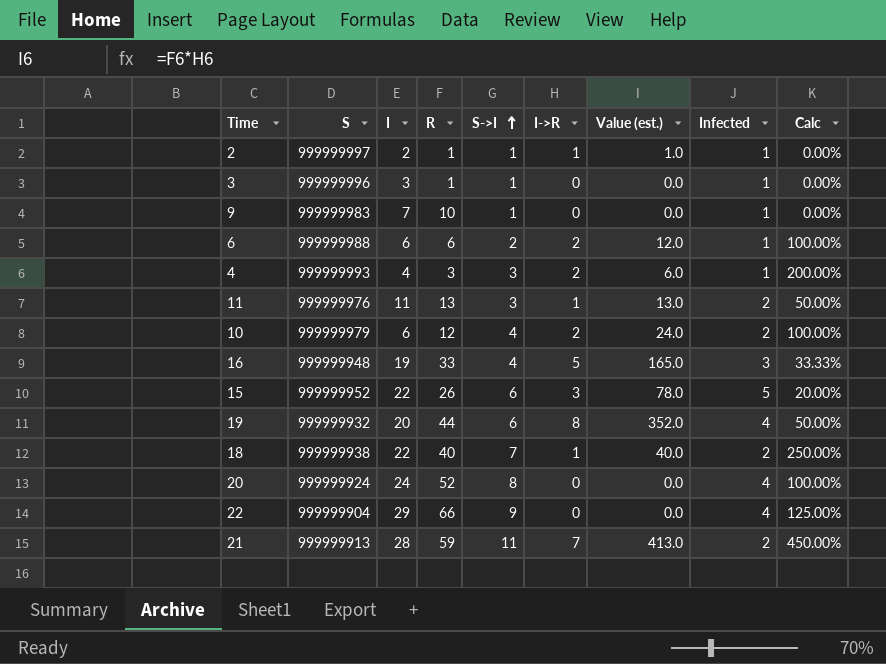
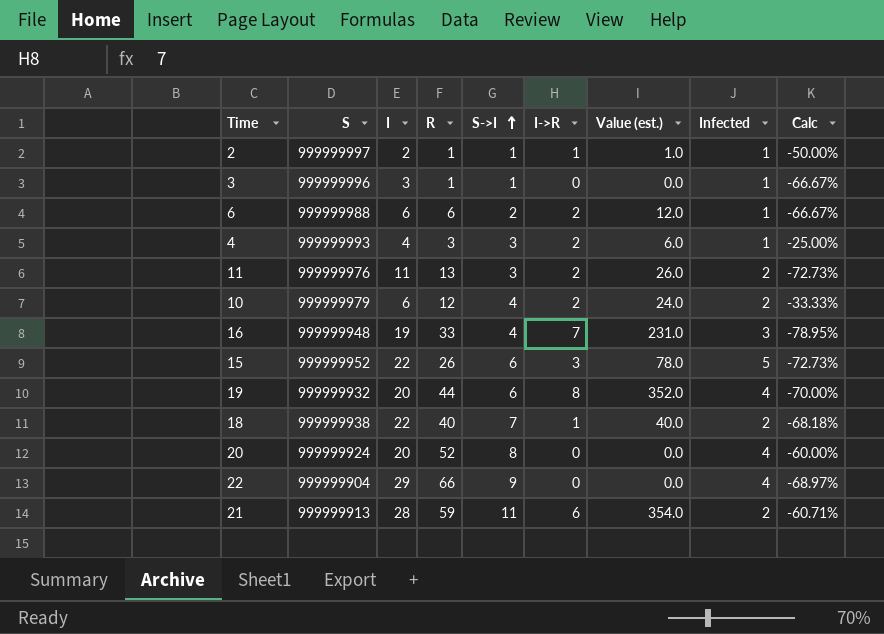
column Calc | formula: ([S->I] - [Infected]) / [Infected] -> ([S->I] - [I]) / [I]
row 9: 999999983 | 7 | 10 | 1 | 0 | 0.0 | 1 | 0.00% -> none
11 | I->R: 1 -> 2
11 | Value (est.): 13.0 -> 26.0
16 | I->R: 5 -> 7
16 | Value (est.): 165.0 -> 231.0
20 | I: 24 -> 20
21 | I->R: 7 -> 6
21 | Value (est.): 413.0 -> 354.0

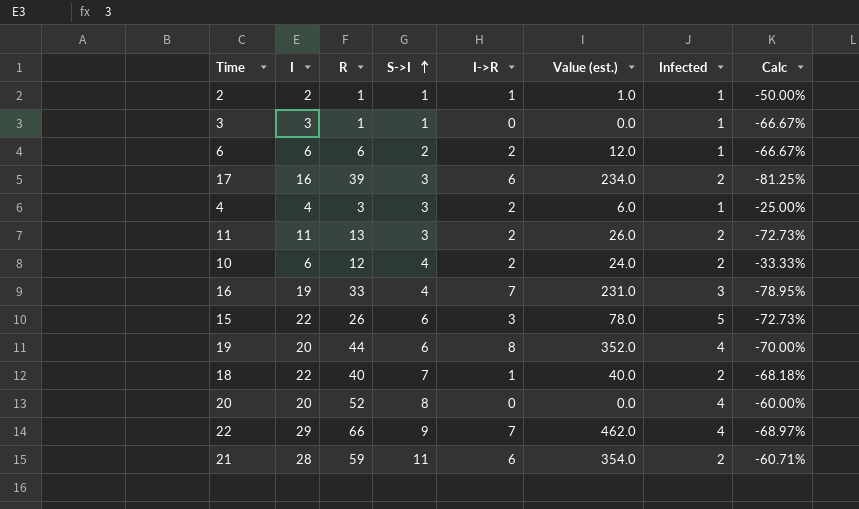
column S | position: 2 -> none
row 17: none -> 16 | 39 | 3 | 6 | 234.0 | 2 | -81.25%
22 | I->R: 0 -> 7
22 | Value (est.): 0.0 -> 462.0

